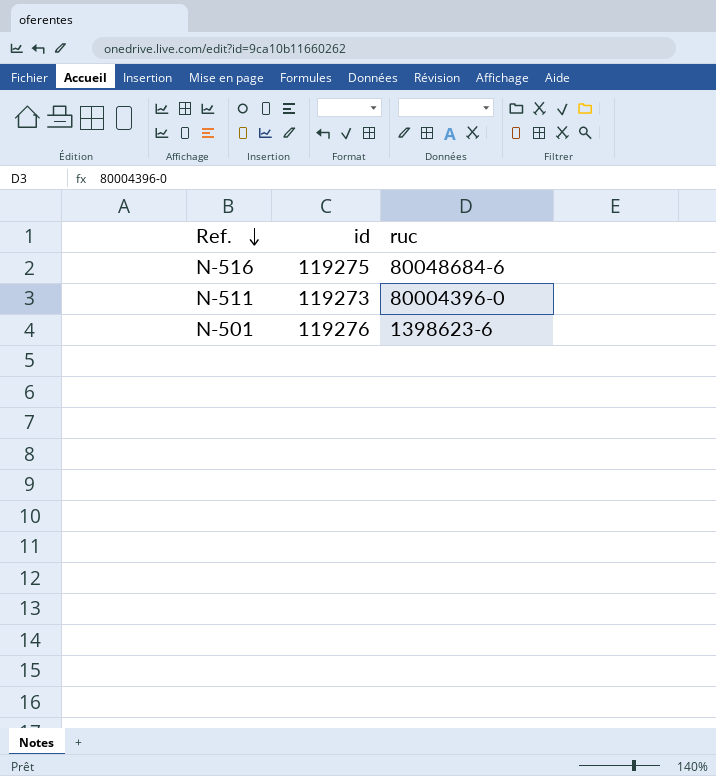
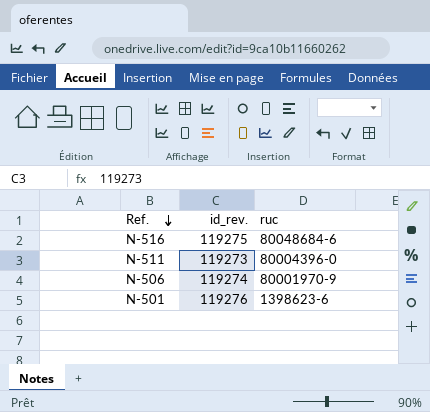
column name: id -> id_rev.
row N-506: none -> 119274 | 80001970-9

